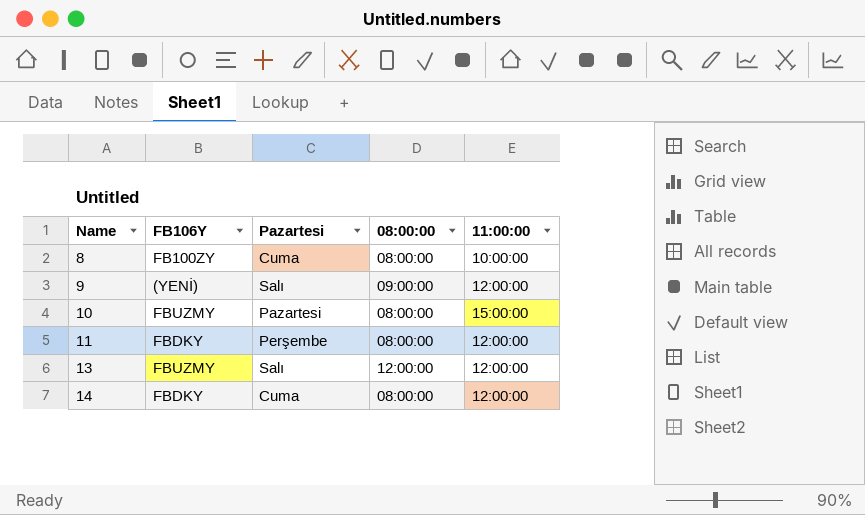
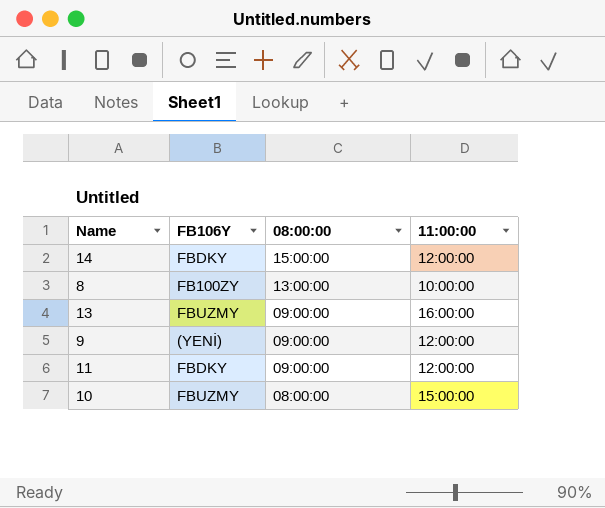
row order: Name ascending -> 08:00:00 descending
column Pazartesi | position: 3 -> none
14 | 08:00:00: 08:00:00 -> 15:00:00
8 | 08:00:00: 08:00:00 -> 13:00:00
13 | 08:00:00: 12:00:00 -> 09:00:00
13 | 11:00:00: 12:00:00 -> 16:00:00
11 | 08:00:00: 08:00:00 -> 09:00:00

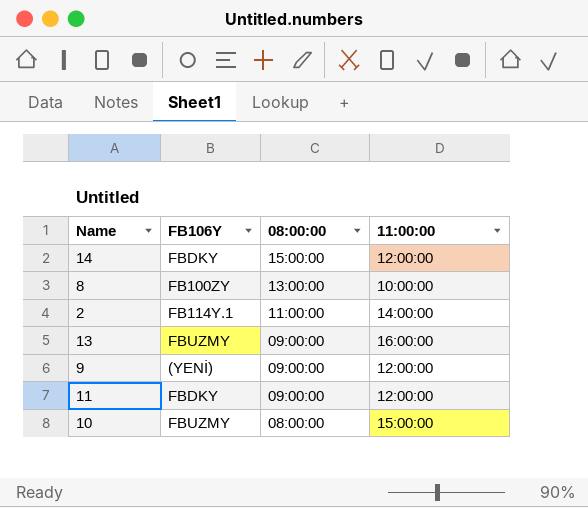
row 2: none -> FB114Y.1 | 11:00:00 | 14:00:00

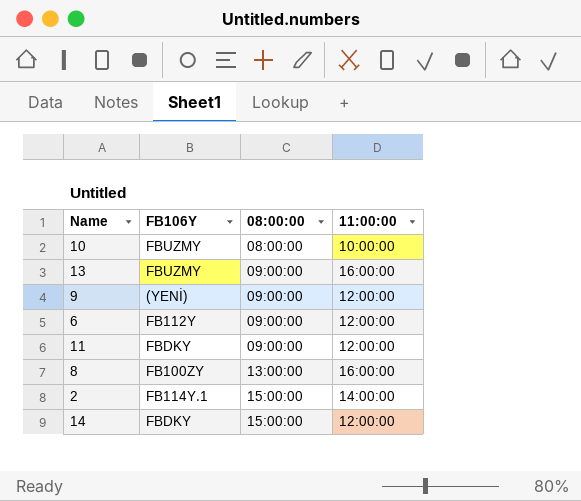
row order: 08:00:00 descending -> 08:00:00 ascending
10 | 11:00:00: 15:00:00 -> 10:00:00
row 6: none -> FB112Y | 09:00:00 | 12:00:00
8 | 11:00:00: 10:00:00 -> 16:00:00
2 | 08:00:00: 11:00:00 -> 15:00:00

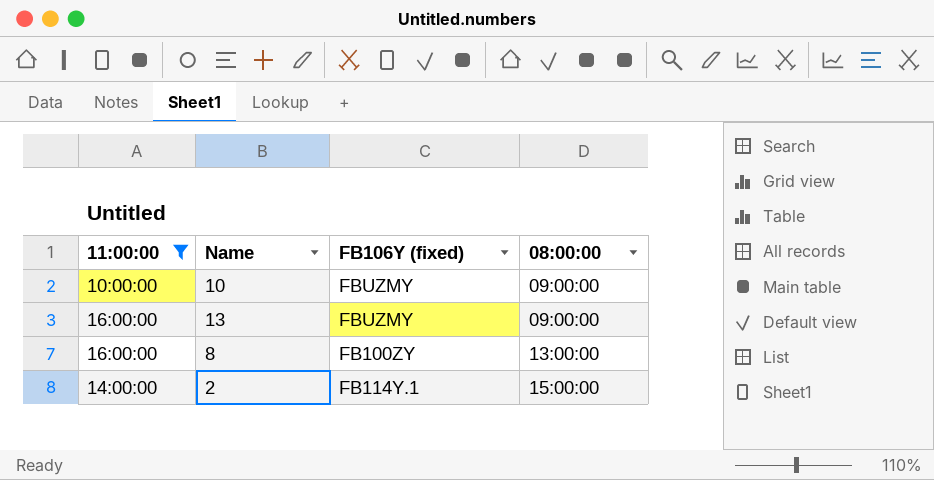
filter: none -> 11:00:00 != 12:00:00
column 11:00:00 | position: 4 -> 1
column name: FB106Y -> FB106Y (fixed)
10 | 08:00:00: 08:00:00 -> 09:00:00

